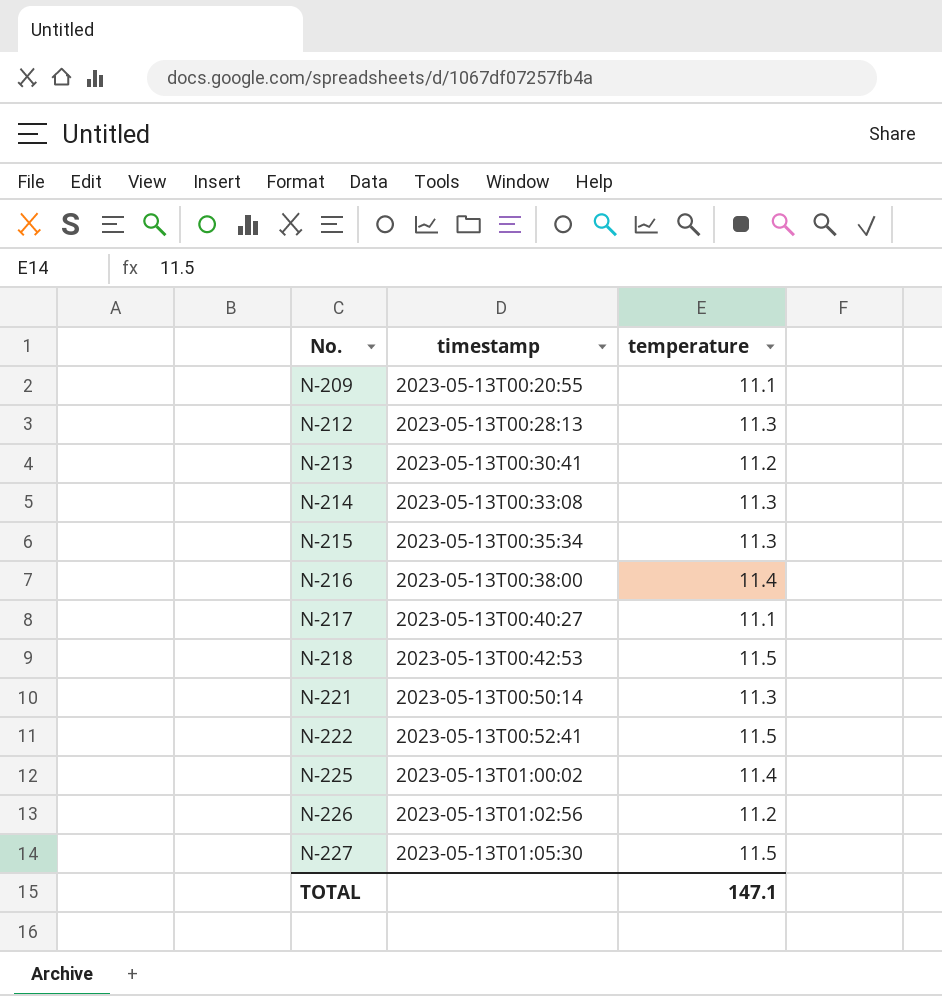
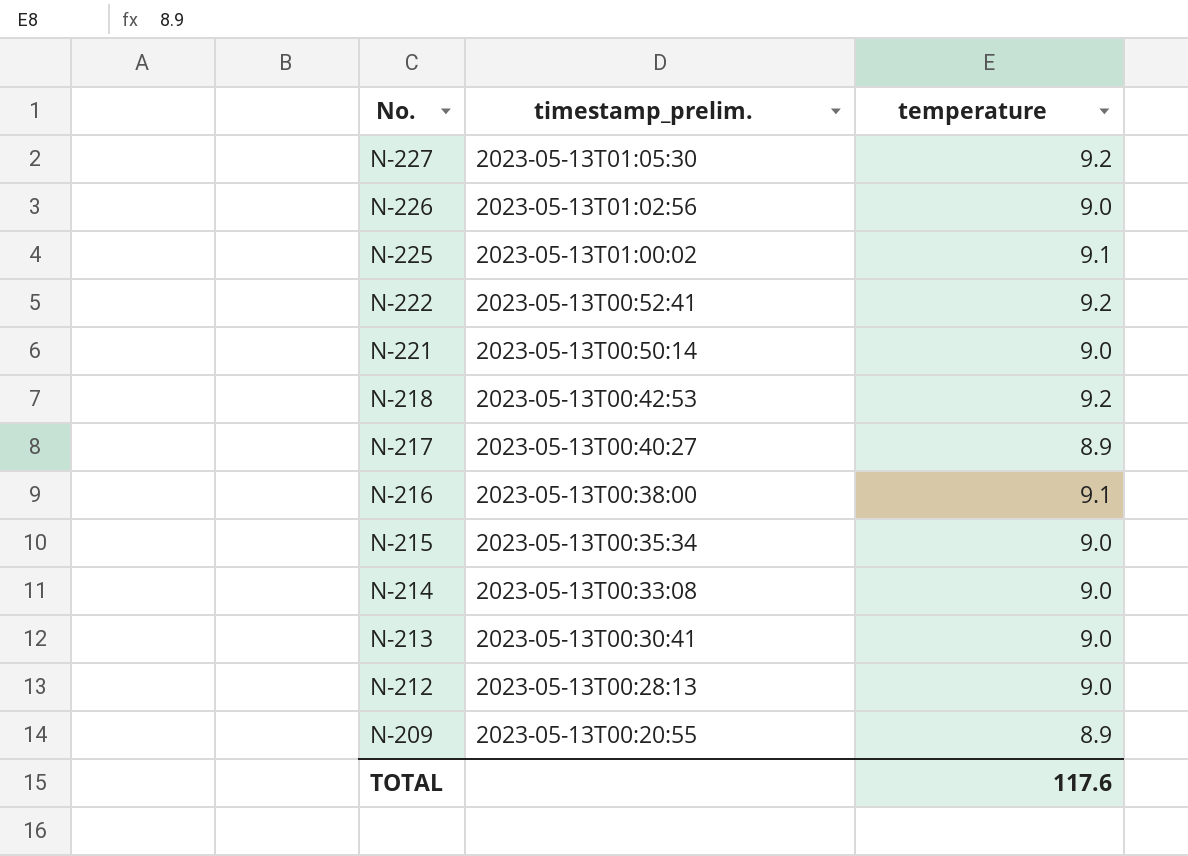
row order: No. ascending -> No. descending
column name: timestamp -> timestamp_prelim.
N-227 | temperature: 11.5 -> 9.2
N-226 | temperature: 11.2 -> 9.0
N-225 | temperature: 11.4 -> 9.1
N-222 | temperature: 11.5 -> 9.2
N-221 | temperature: 11.3 -> 9.0
N-218 | temperature: 11.5 -> 9.2
N-217 | temperature: 11.1 -> 8.9
N-216 | temperature: 11.4 -> 9.1
N-215 | temperature: 11.3 -> 9.0
N-214 | temperature: 11.3 -> 9.0
N-213 | temperature: 11.2 -> 9.0
N-212 | temperature: 11.3 -> 9.0
N-209 | temperature: 11.1 -> 8.9
TOTAL | temperature: 147.1 -> 117.6

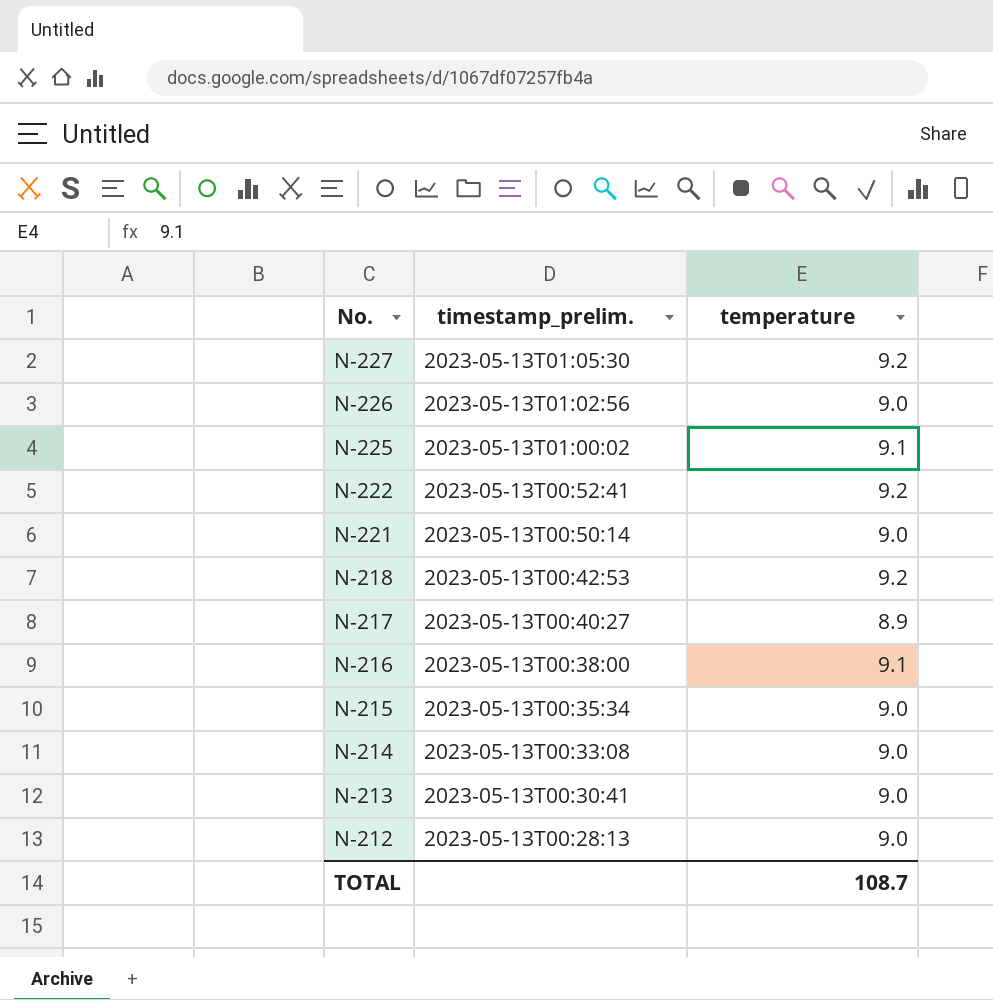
row N-209: 2023-05-13T00:20:55 | 8.9 -> none
TOTAL | temperature: 117.6 -> 108.7

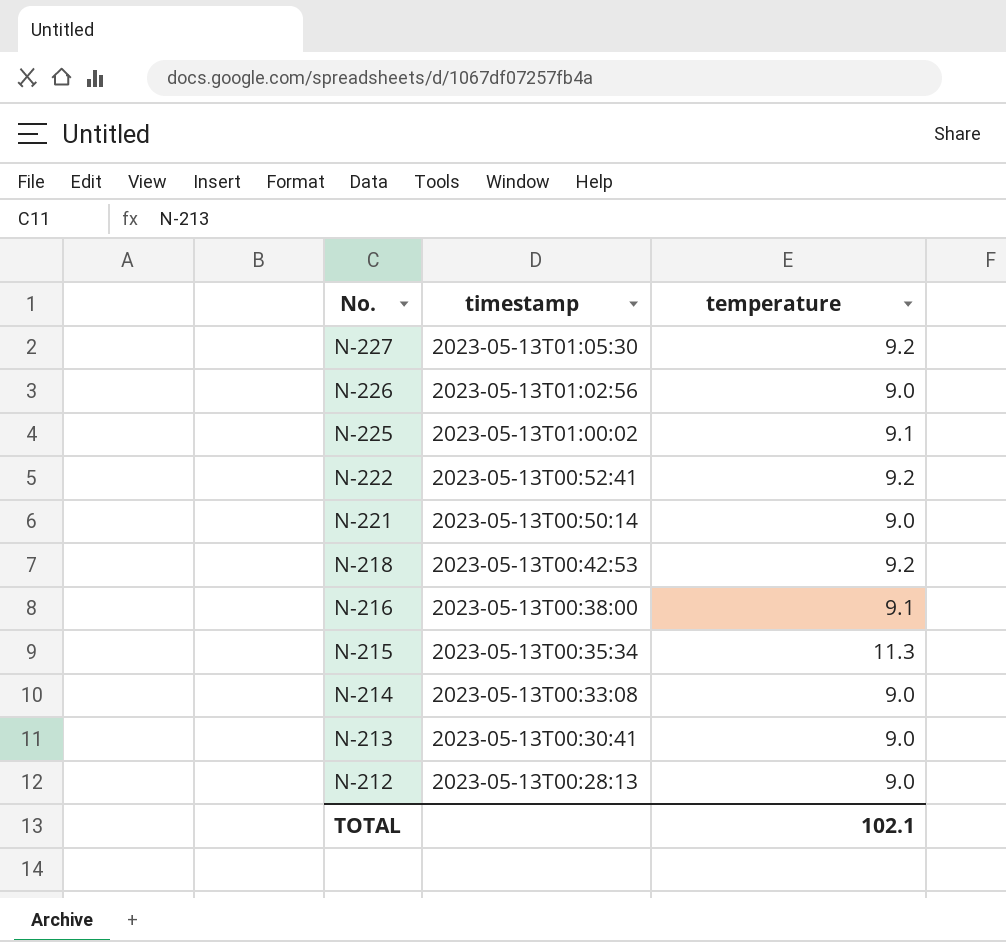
column name: timestamp_prelim. -> timestamp
row N-217: 2023-05-13T00:40:27 | 8.9 -> none
N-215 | temperature: 9.0 -> 11.3
TOTAL | temperature: 108.7 -> 102.1

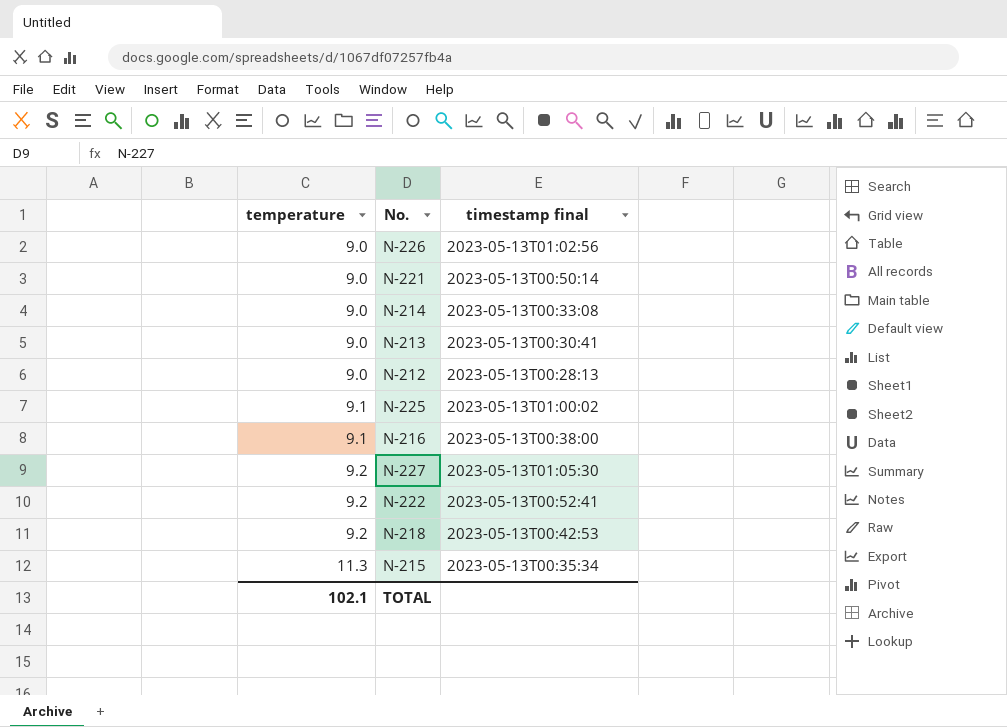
row order: No. descending -> temperature ascending
column temperature | position: 3 -> 1
column name: timestamp -> timestamp final

